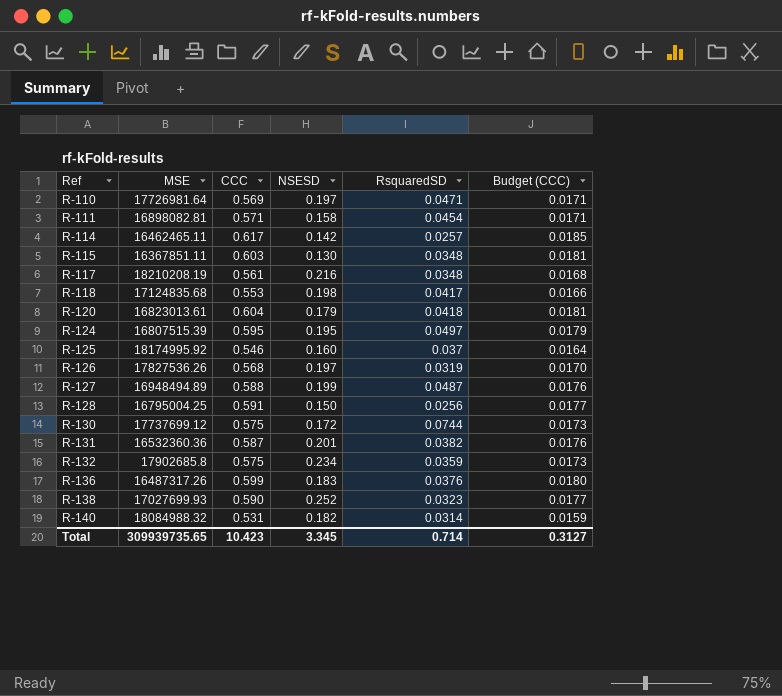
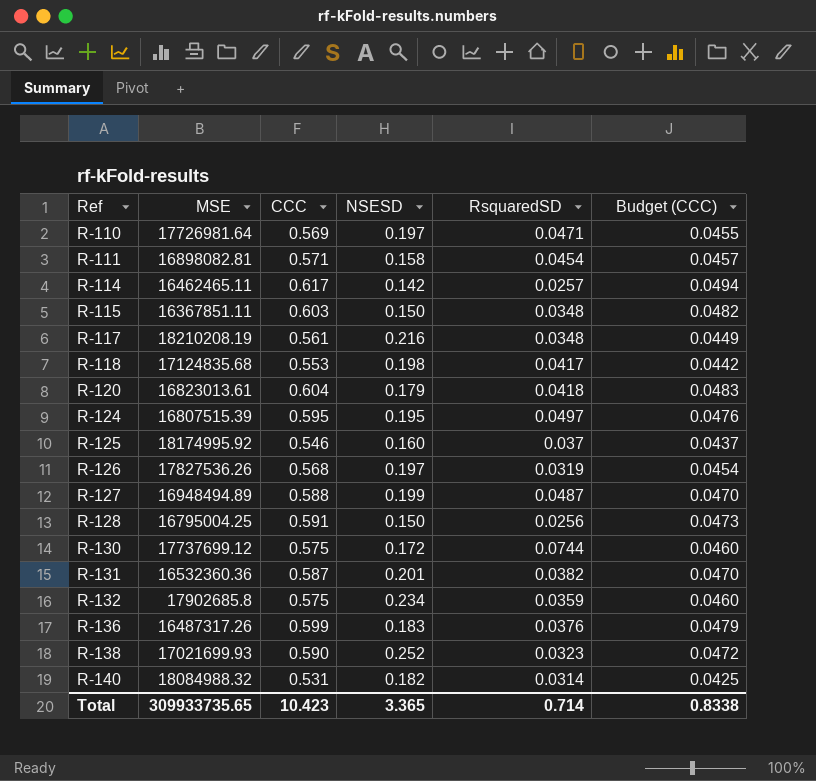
column Budget (CCC) | formula: [CCC] * 0.03 -> [CCC] * 0.08
R-115 | NSESD: 0.130 -> 0.150
R-138 | MSE: 17027699.93 -> 17021699.93
Total | MSE: 309939735.65 -> 309933735.65
Total | NSESD: 3.345 -> 3.365
Total | Budget (CCC): 0.3127 -> 0.8338

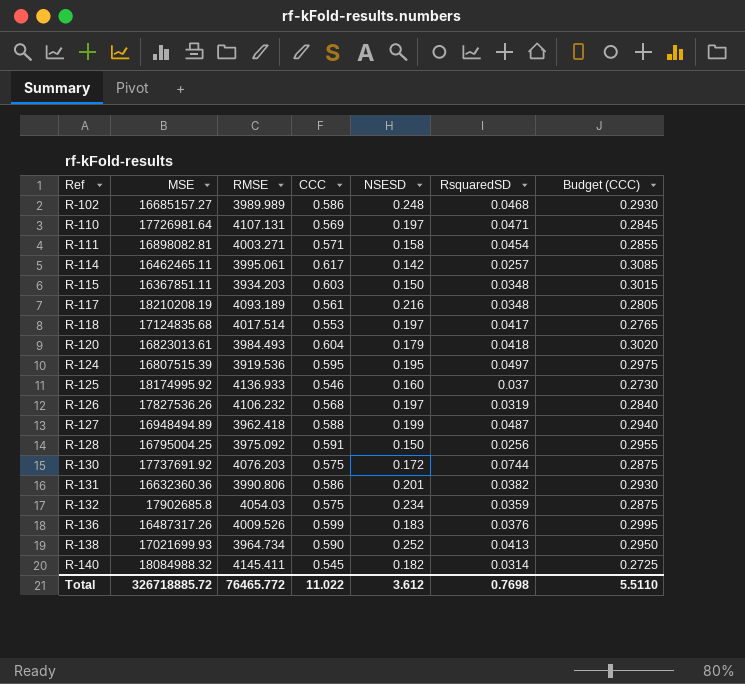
column RMSE | position: none -> 3
column Budget (CCC) | formula: [CCC] * 0.08 -> [CCC] * 0.5
row R-102: none -> 16685157.27 | 3989.989 | 0.586 | 0.248 | 0.0468 | 0.2930
R-118 | NSESD: 0.198 -> 0.197
R-130 | MSE: 17737699.12 -> 17737691.92
R-131 | MSE: 16532360.36 -> 16632360.36
R-131 | CCC: 0.587 -> 0.586
R-138 | RsquaredSD: 0.0323 -> 0.0413
R-140 | CCC: 0.531 -> 0.545
Total | MSE: 309933735.65 -> 326718885.72
Total | CCC: 10.423 -> 11.022
Total | NSESD: 3.365 -> 3.612
Total | RsquaredSD: 0.714 -> 0.7698
Total | Budget (CCC): 0.8338 -> 5.5110

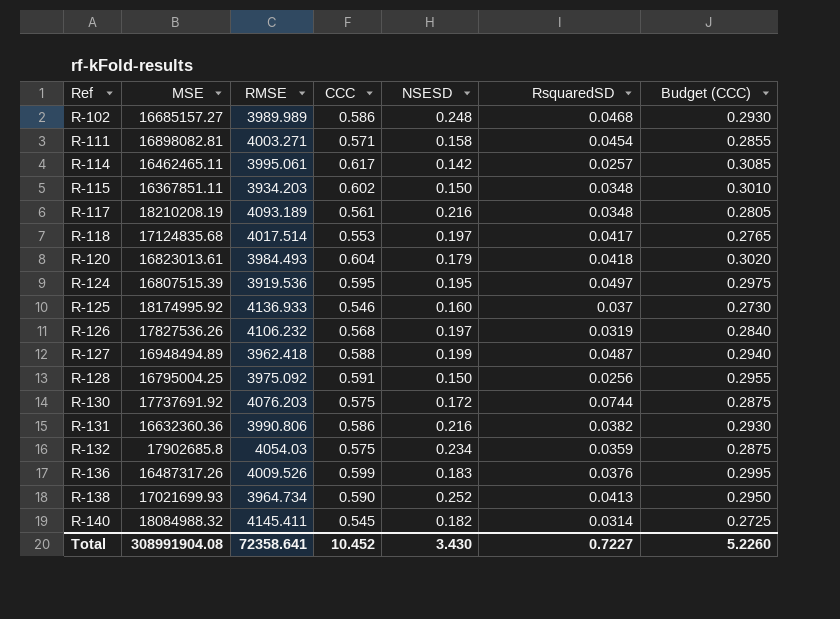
row R-110: 17726981.64 | 4107.131 | 0.569 | 0.197 | 0.0471 | 0.2845 -> none
R-115 | CCC: 0.603 -> 0.602
R-115 | Budget (CCC): 0.3015 -> 0.3010
R-131 | NSESD: 0.201 -> 0.216
Total | MSE: 326718885.72 -> 308991904.08
Total | RMSE: 76465.772 -> 72358.641
Total | CCC: 11.022 -> 10.452
Total | NSESD: 3.612 -> 3.430
Total | RsquaredSD: 0.7698 -> 0.7227
Total | Budget (CCC): 5.5110 -> 5.2260

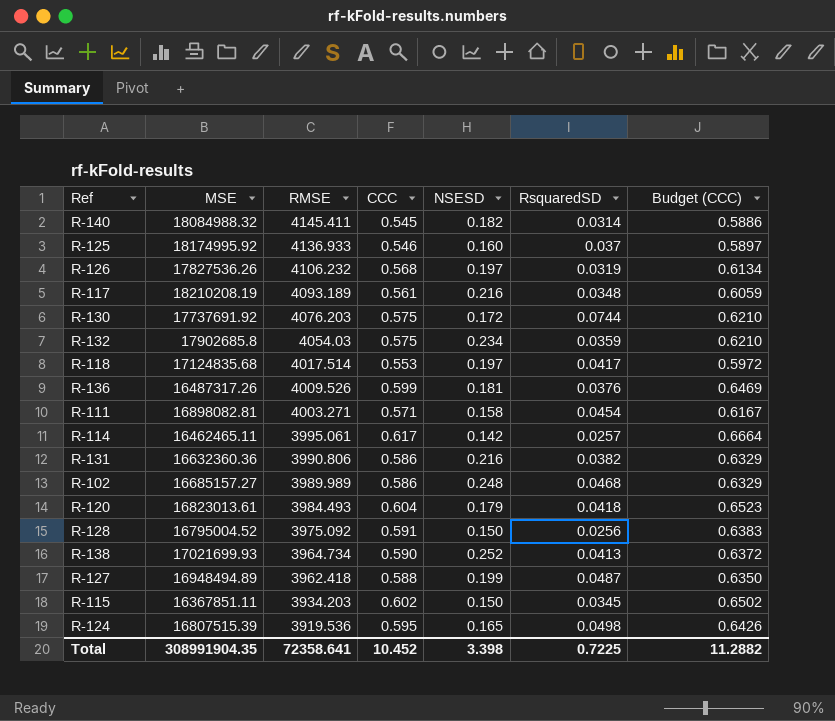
row order: Ref ascending -> RMSE descending
column Budget (CCC) | formula: [CCC] * 0.5 -> [CCC] * 1.08
R-136 | NSESD: 0.183 -> 0.181
R-128 | MSE: 16795004.25 -> 16795004.52
R-115 | RsquaredSD: 0.0348 -> 0.0345
R-124 | NSESD: 0.195 -> 0.165
R-124 | RsquaredSD: 0.0497 -> 0.0498
Total | MSE: 308991904.08 -> 308991904.35
Total | NSESD: 3.430 -> 3.398
Total | RsquaredSD: 0.7227 -> 0.7225
Total | Budget (CCC): 5.2260 -> 11.2882

